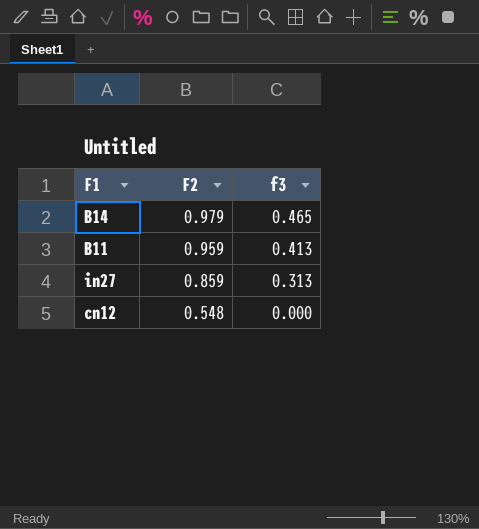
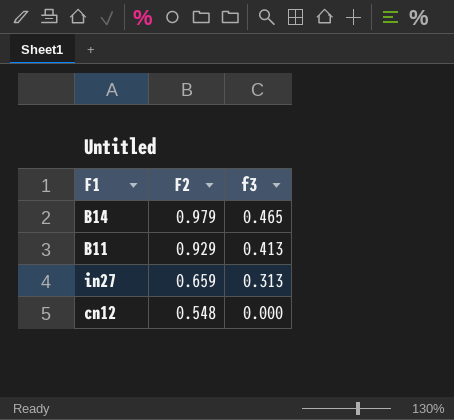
B11 | F2: 0.959 -> 0.929
in27 | F2: 0.859 -> 0.659

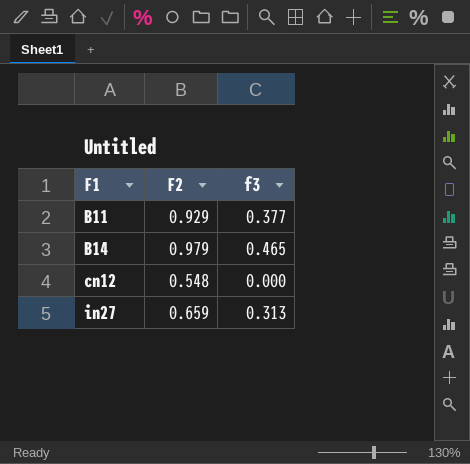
row order: F2 descending -> F1 ascending
B11 | f3: 0.413 -> 0.377

